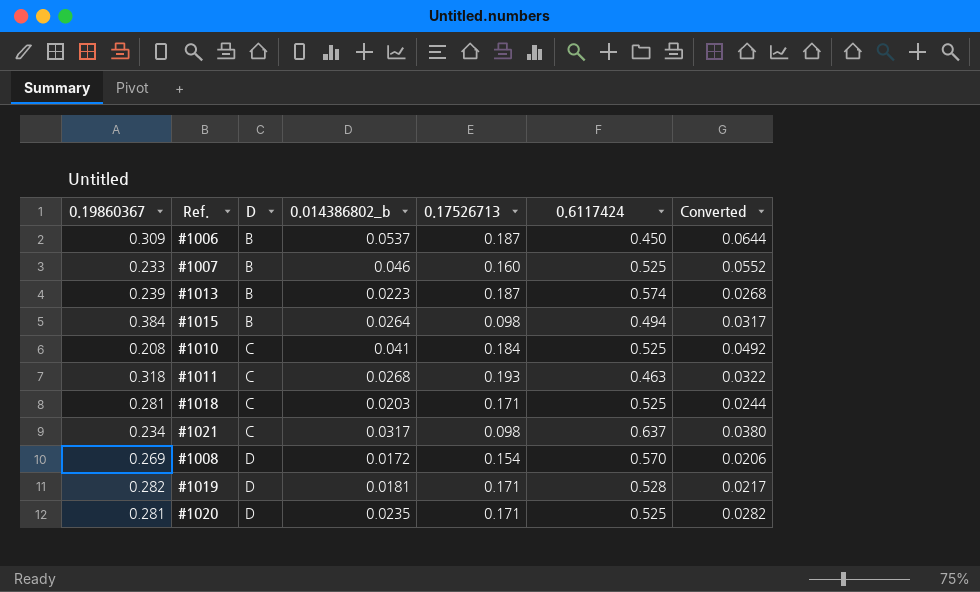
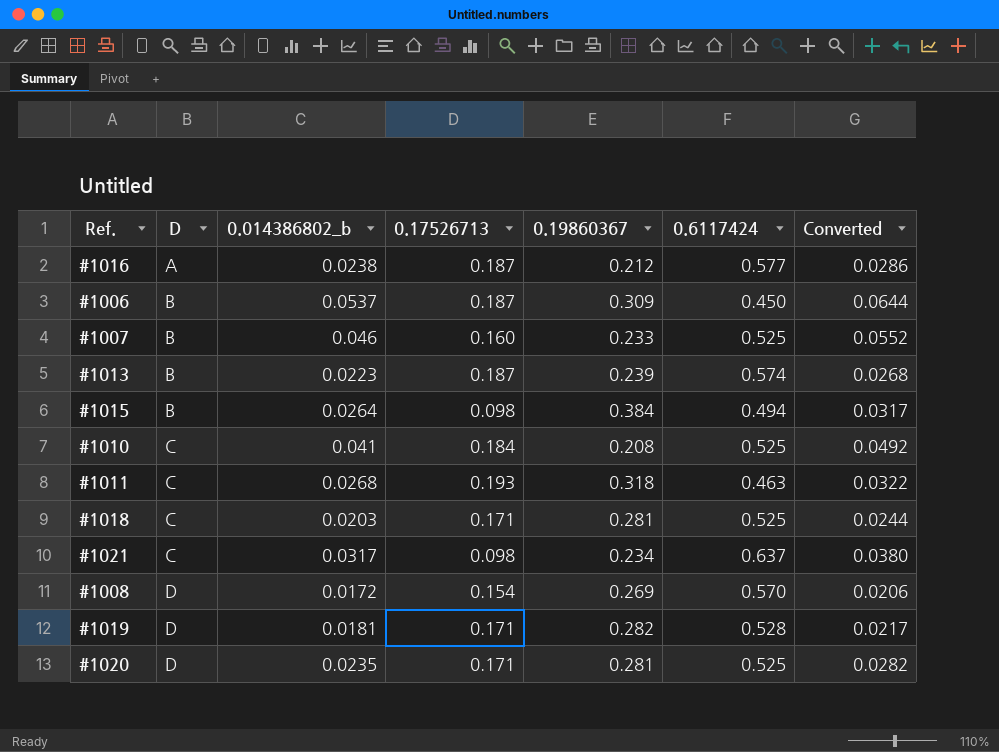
column 0.19860367 | position: 1 -> 5
row #1016: none -> A | 0.0238 | 0.187 | 0.212 | 0.577 | 0.0286

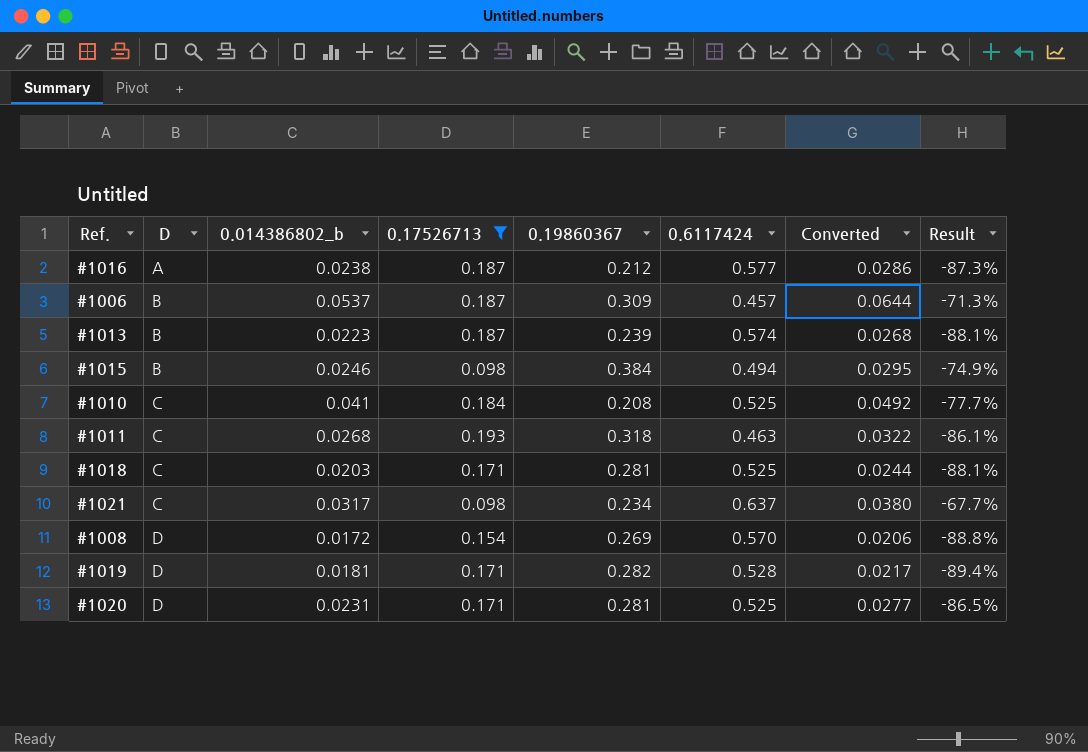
filter: none -> 0.17526713 != 0.160
column Result | formula: none -> ([0.014386802_b] - [0.17526713]) / [0.17526713]
#1006 | 0.6117424: 0.450 -> 0.457
#1015 | 0.014386802_b: 0.0264 -> 0.0246
#1015 | Converted: 0.0317 -> 0.0295
#1020 | 0.014386802_b: 0.0235 -> 0.0231
#1020 | Converted: 0.0282 -> 0.0277

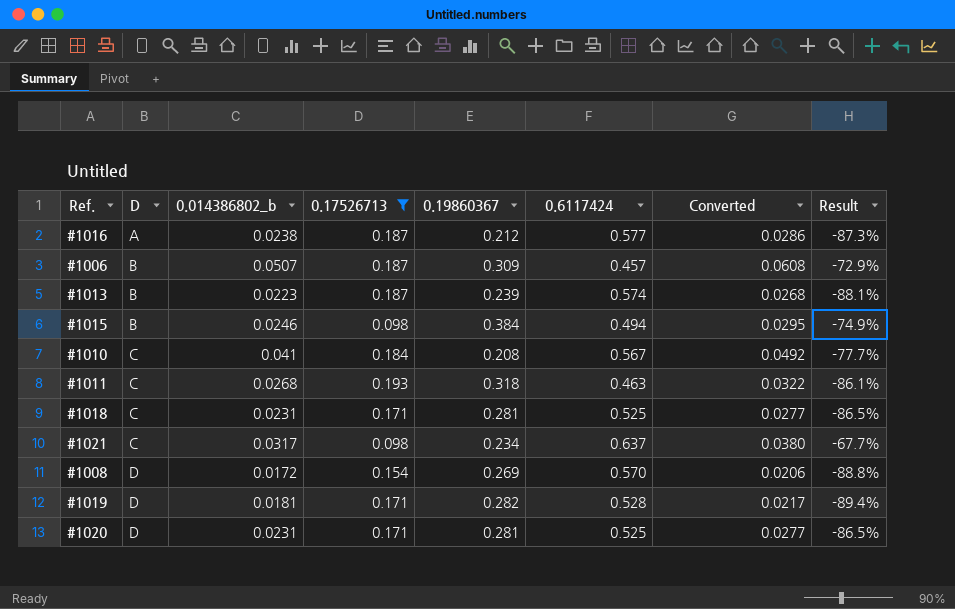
#1006 | 0.014386802_b: 0.0537 -> 0.0507
#1006 | Converted: 0.0644 -> 0.0608
#1006 | Result: -71.3% -> -72.9%
#1010 | 0.6117424: 0.525 -> 0.567
#1018 | 0.014386802_b: 0.0203 -> 0.0231
#1018 | Converted: 0.0244 -> 0.0277
#1018 | Result: -88.1% -> -86.5%

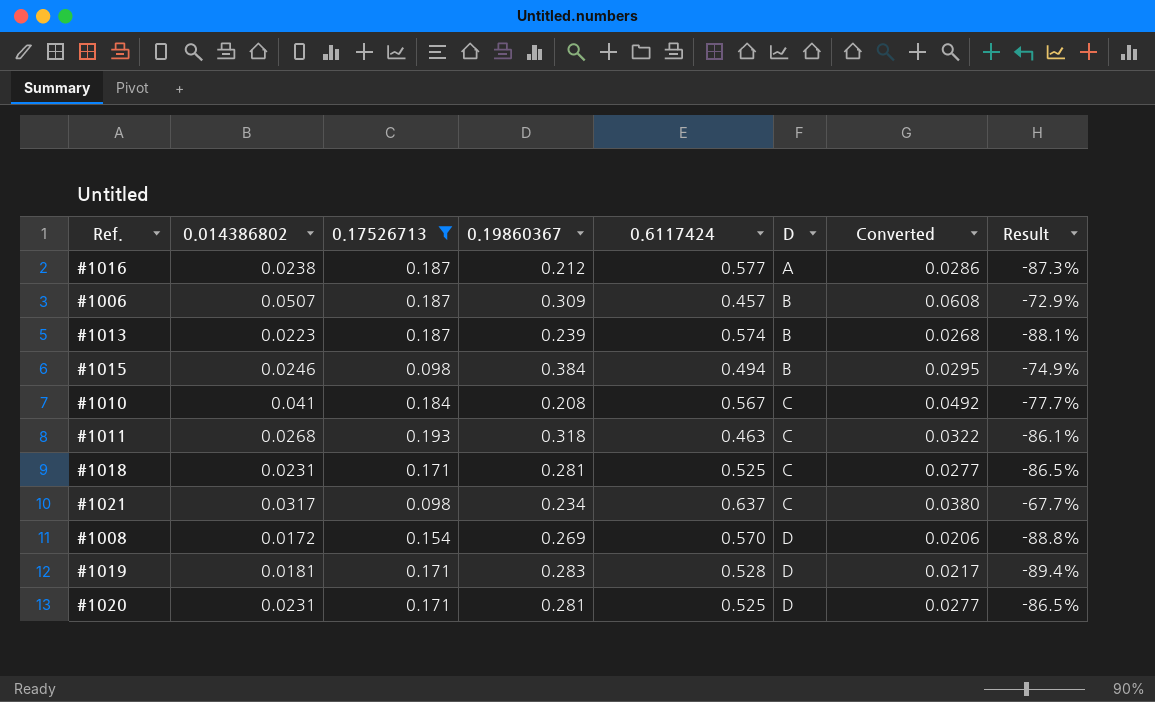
column name: 0.014386802_b -> 0.014386802
column D | position: 2 -> 6
#1019 | 0.19860367: 0.282 -> 0.283

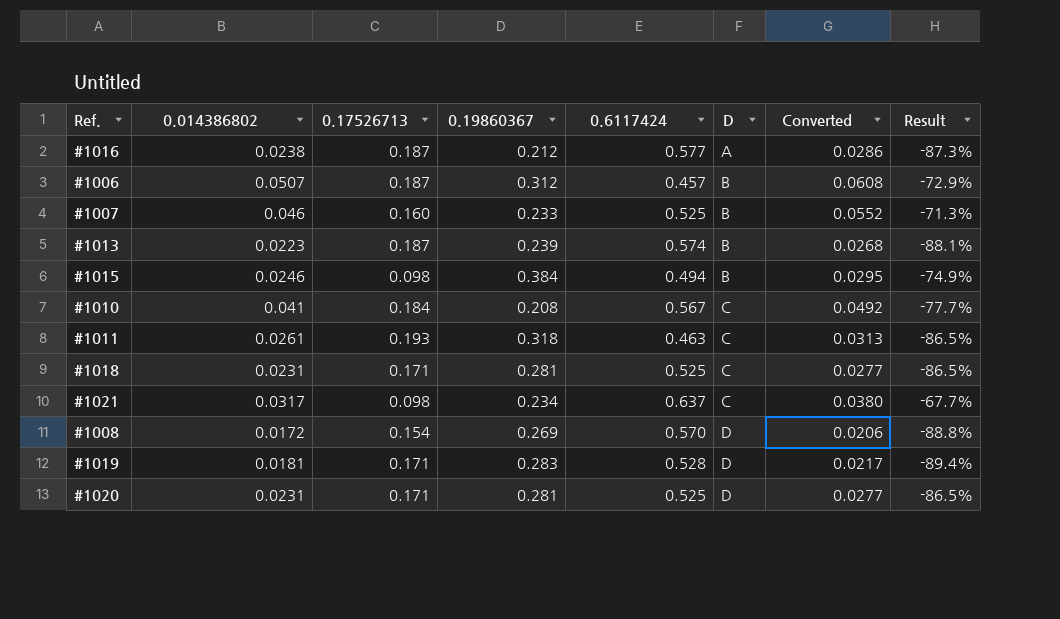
filter: 0.17526713 != 0.160 -> none
#1006 | 0.19860367: 0.309 -> 0.312
#1011 | 0.014386802: 0.0268 -> 0.0261
#1011 | Converted: 0.0322 -> 0.0313
#1011 | Result: -86.1% -> -86.5%

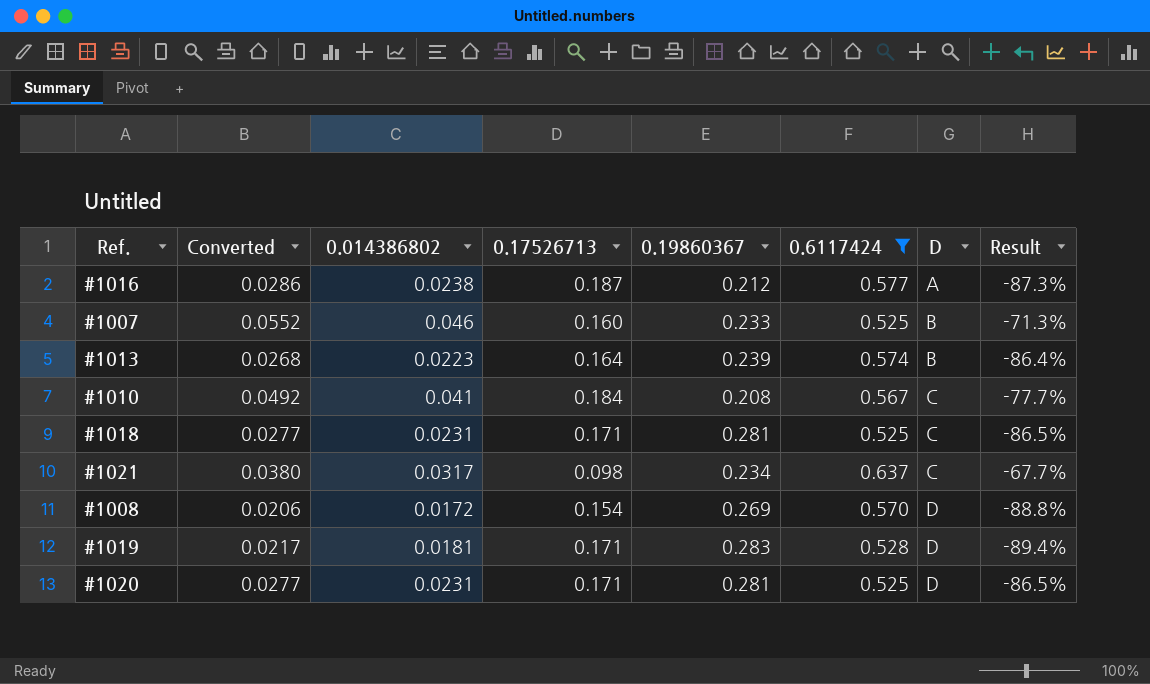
filter: none -> 0.6117424 >= 0.525
column Converted | position: 7 -> 2
#1013 | 0.17526713: 0.187 -> 0.164
#1013 | Result: -88.1% -> -86.4%

